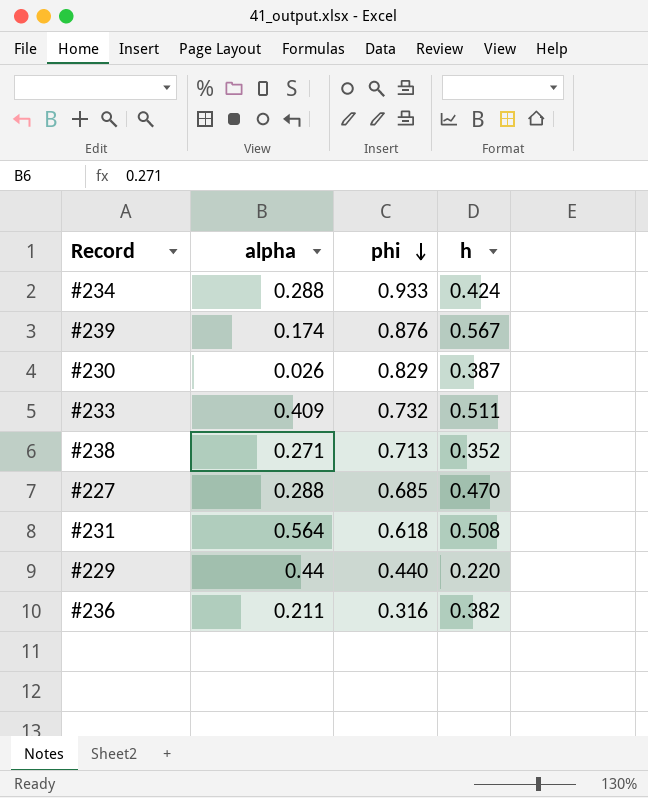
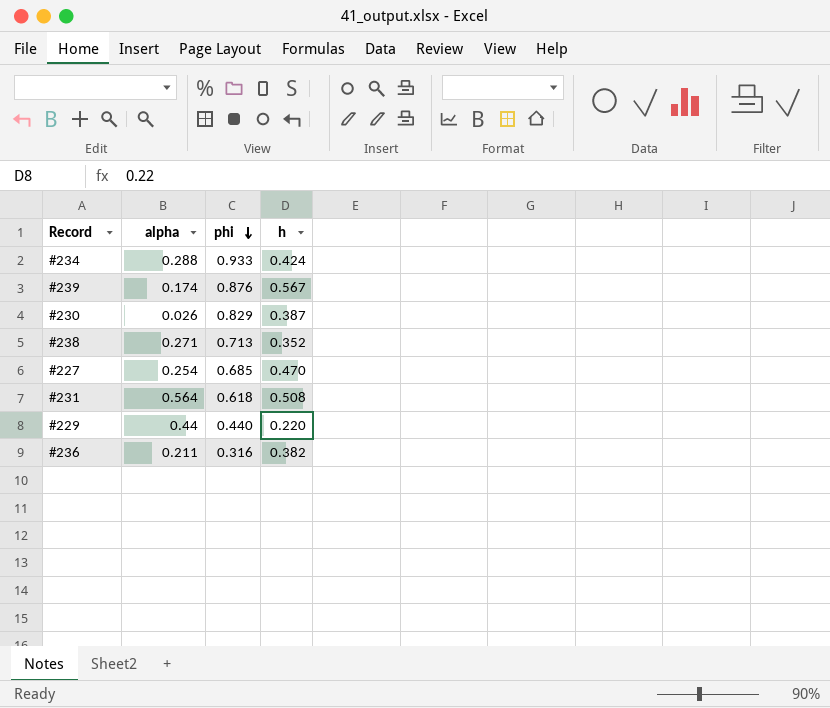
row #233: 0.409 | 0.732 | 0.511 -> none
#227 | alpha: 0.288 -> 0.254

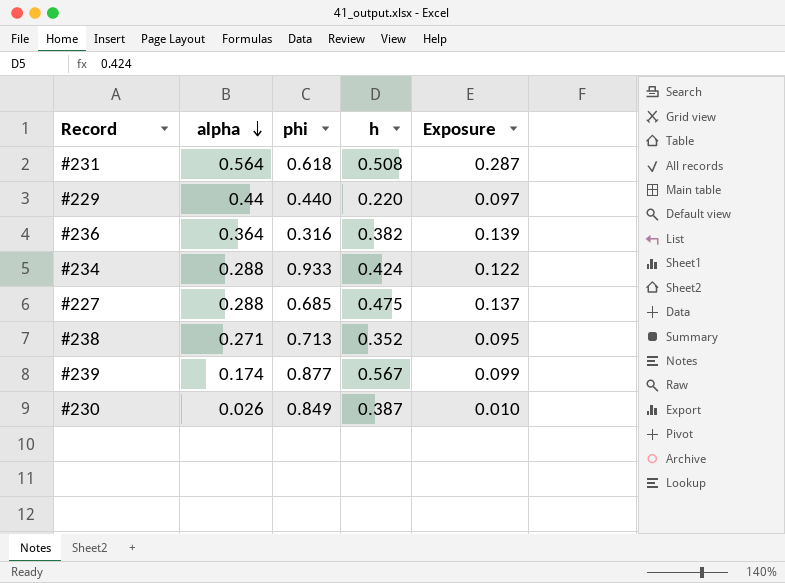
row order: phi descending -> alpha descending
column Exposure | formula: none -> [alpha] * [h]
#236 | alpha: 0.211 -> 0.364
#227 | alpha: 0.254 -> 0.288
#227 | h: 0.470 -> 0.475
#239 | phi: 0.876 -> 0.877
#230 | phi: 0.829 -> 0.849

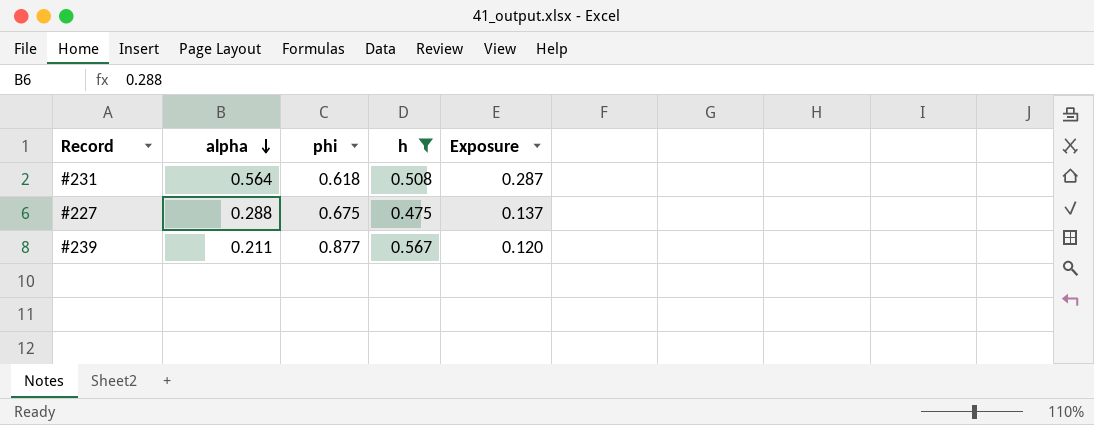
filter: none -> h >= 0.475
#227 | phi: 0.685 -> 0.675
#239 | alpha: 0.174 -> 0.211
#239 | Exposure: 0.099 -> 0.120

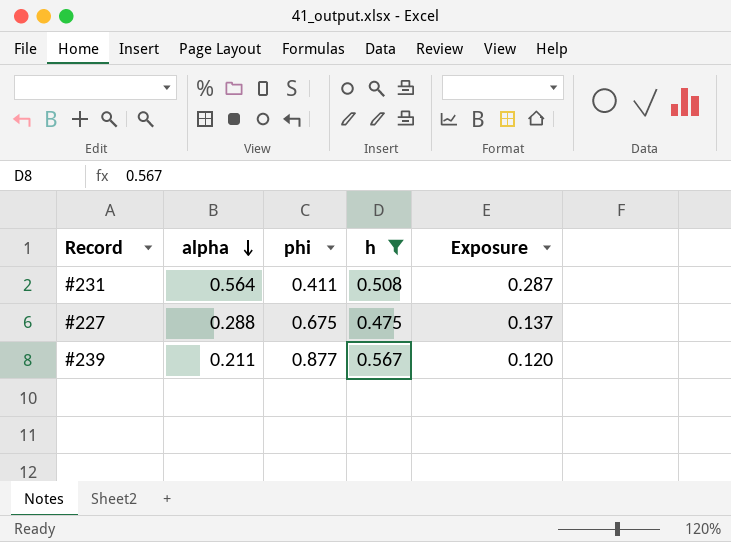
#231 | phi: 0.618 -> 0.411

